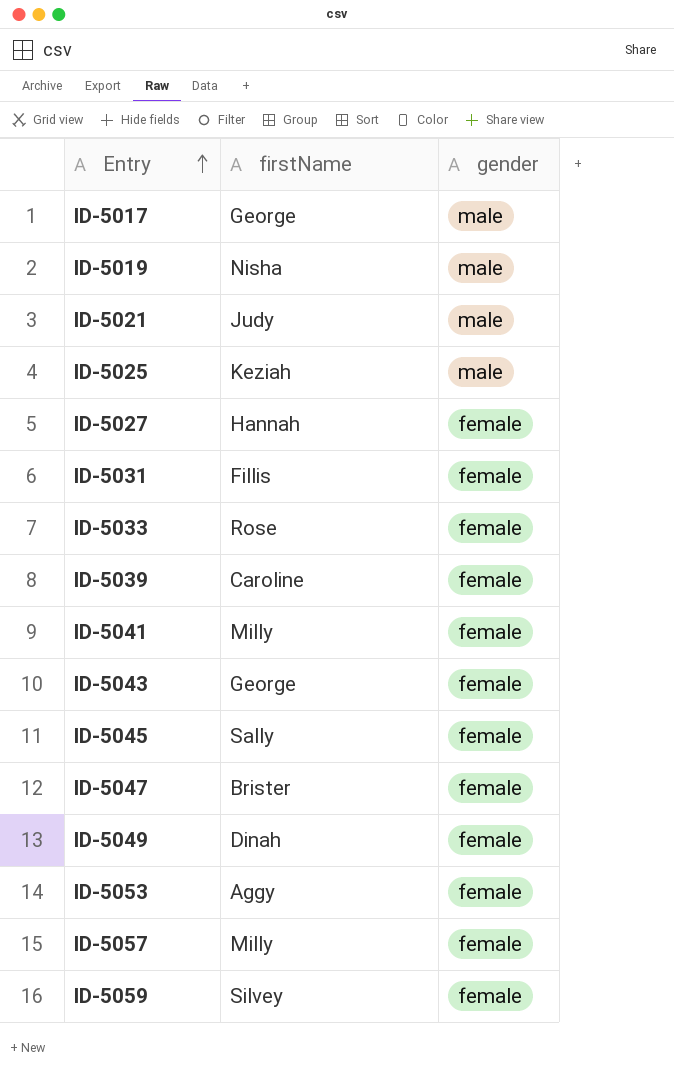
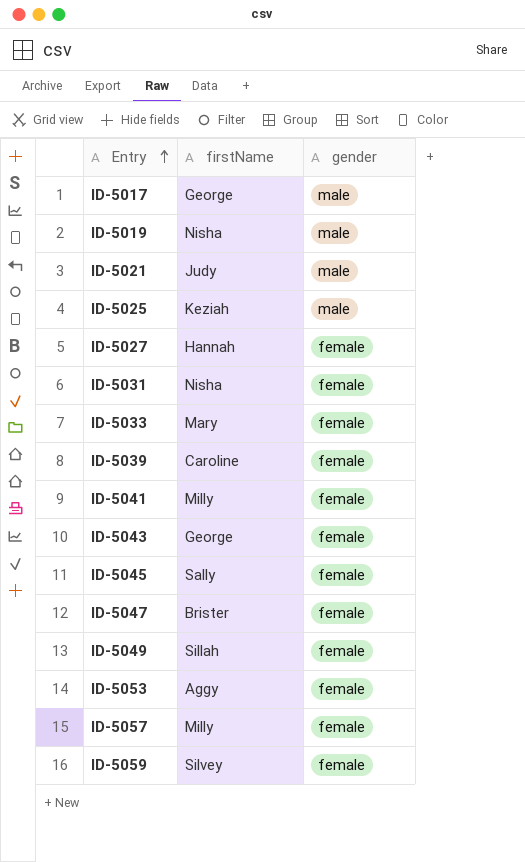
ID-5031 | firstName: Fillis -> Nisha
ID-5033 | firstName: Rose -> Mary
ID-5049 | firstName: Dinah -> Sillah

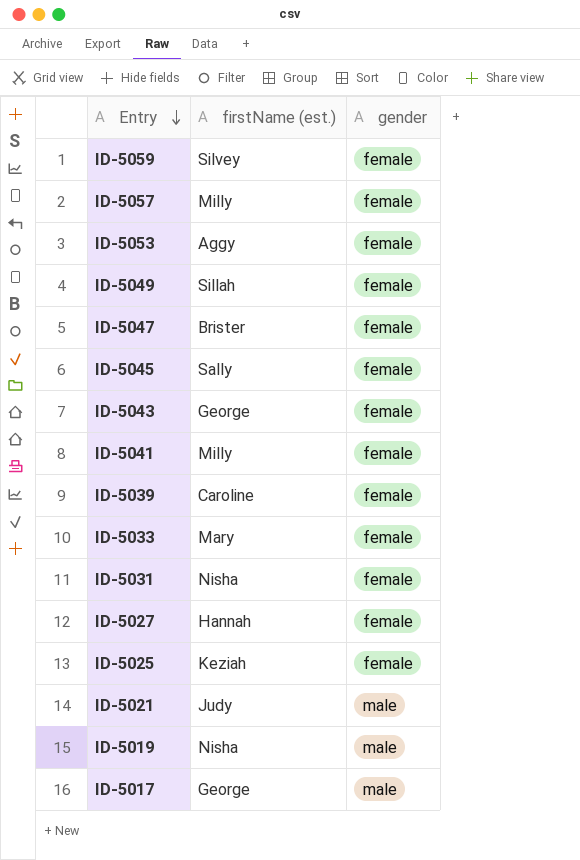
row order: Entry ascending -> Entry descending
column name: firstName -> firstName (est.)
ID-5025 | gender: male -> female

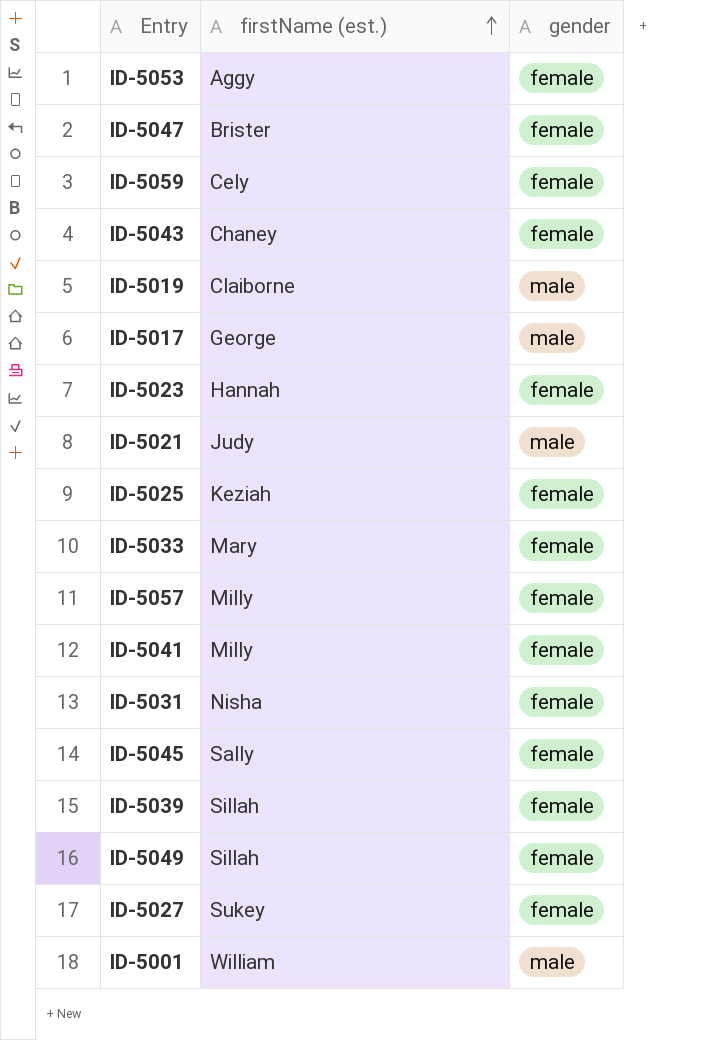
row order: Entry descending -> firstName (est.) ascending
ID-5059 | firstName (est.): Silvey -> Cely
ID-5043 | firstName (est.): George -> Chaney
ID-5019 | firstName (est.): Nisha -> Claiborne
row ID-5023: none -> Hannah | female
ID-5039 | firstName (est.): Caroline -> Sillah
ID-5027 | firstName (est.): Hannah -> Sukey
row ID-5001: none -> William | male

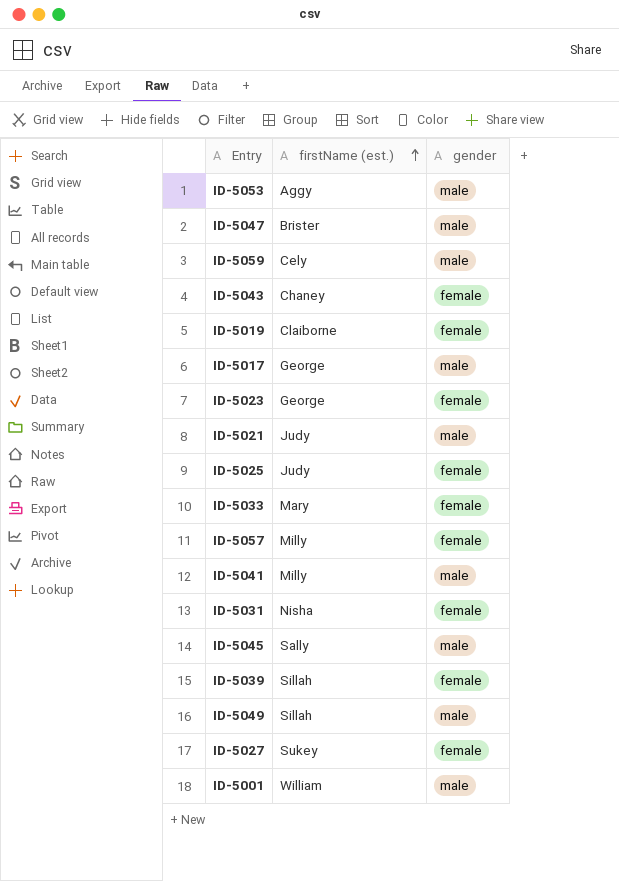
ID-5053 | gender: female -> male
ID-5047 | gender: female -> male
ID-5059 | gender: female -> male
ID-5019 | gender: male -> female
ID-5023 | firstName (est.): Hannah -> George
ID-5025 | firstName (est.): Keziah -> Judy
ID-5041 | gender: female -> male
ID-5045 | gender: female -> male
ID-5049 | gender: female -> male

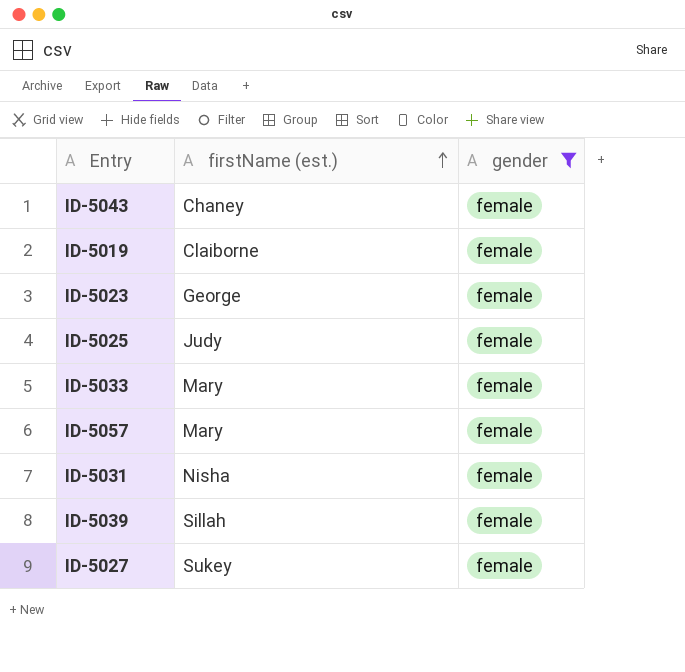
filter: none -> gender = female
ID-5057 | firstName (est.): Milly -> Mary

